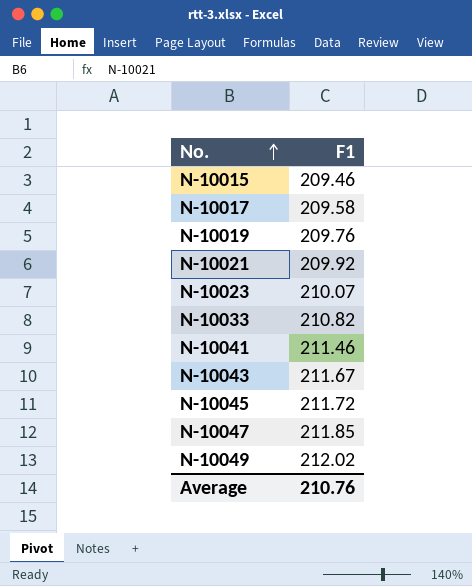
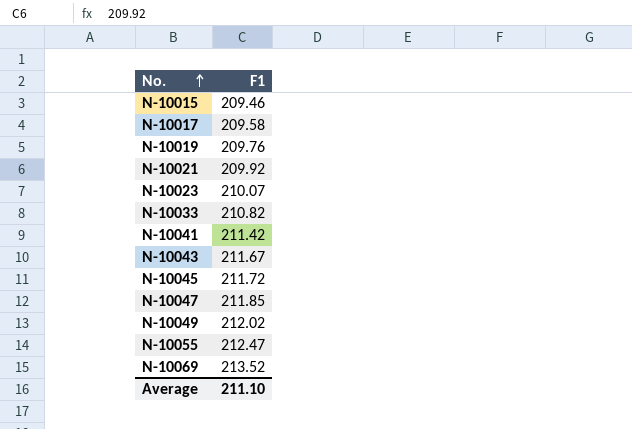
N-10041 | F1: 211.46 -> 211.42
row N-10055: none -> 212.47
row N-10069: none -> 213.52
Average | F1: 210.76 -> 211.10

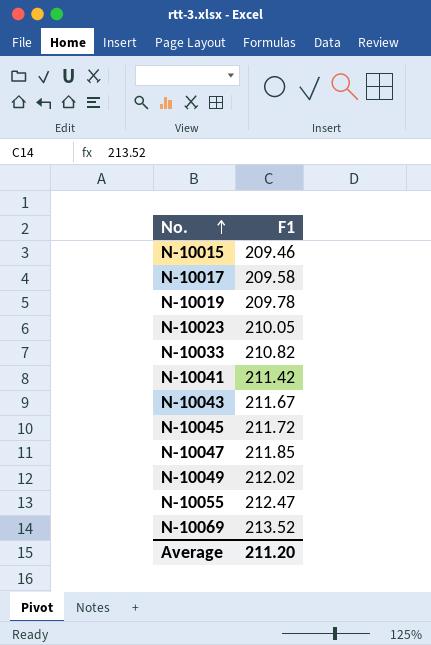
row N-10021: 209.92 -> none
N-10019 | F1: 209.76 -> 209.78
N-10023 | F1: 210.07 -> 210.05
Average | F1: 211.10 -> 211.20

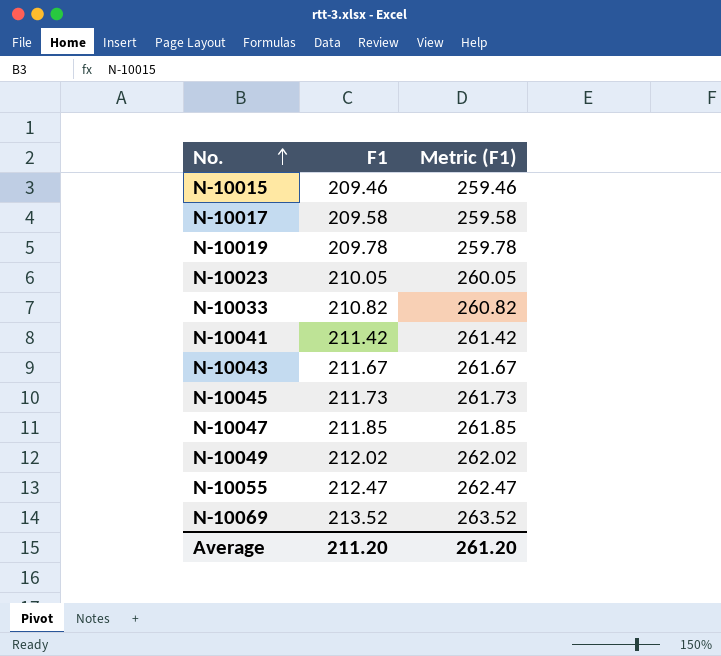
column Metric (F1) | formula: none -> [F1] + 50
N-10045 | F1: 211.72 -> 211.73

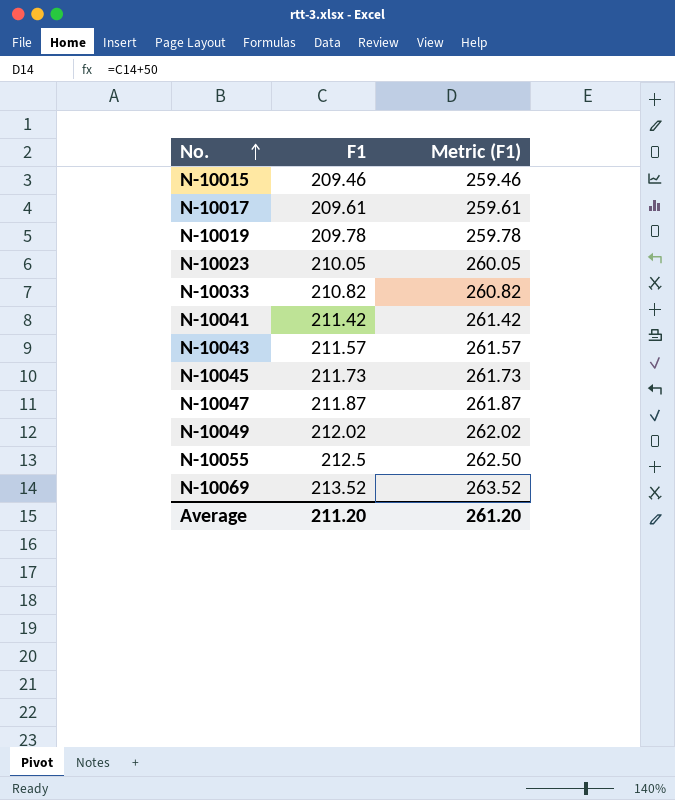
N-10017 | F1: 209.58 -> 209.61
N-10017 | Metric (F1): 259.58 -> 259.61
N-10043 | F1: 211.67 -> 211.57
N-10043 | Metric (F1): 261.67 -> 261.57
N-10047 | F1: 211.85 -> 211.87
N-10047 | Metric (F1): 261.85 -> 261.87
N-10055 | F1: 212.47 -> 212.5
N-10055 | Metric (F1): 262.47 -> 262.50

